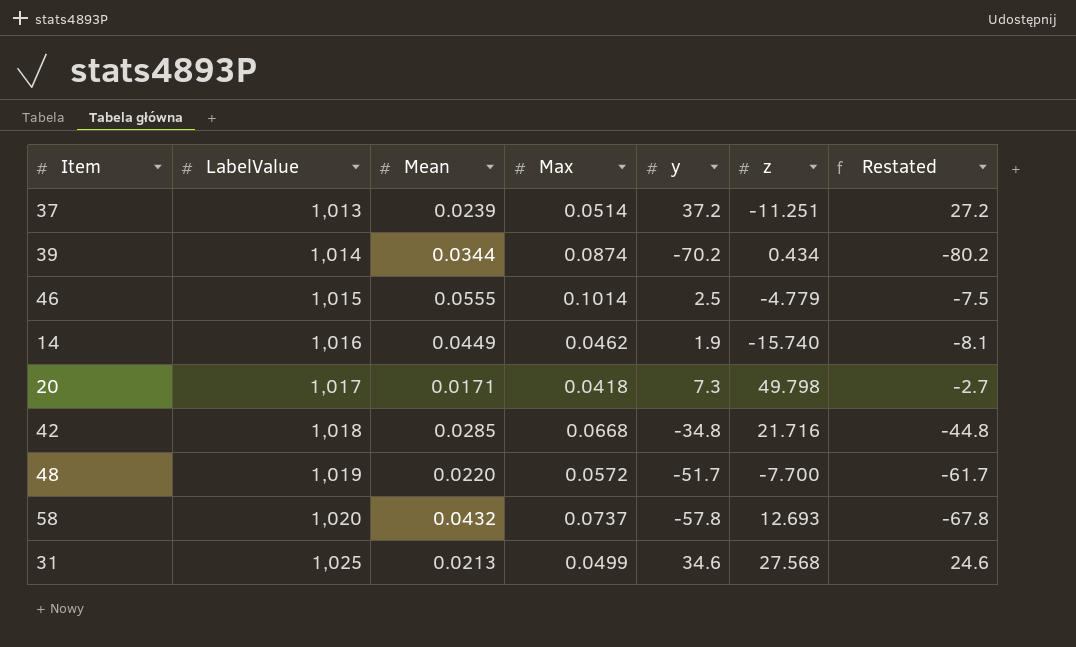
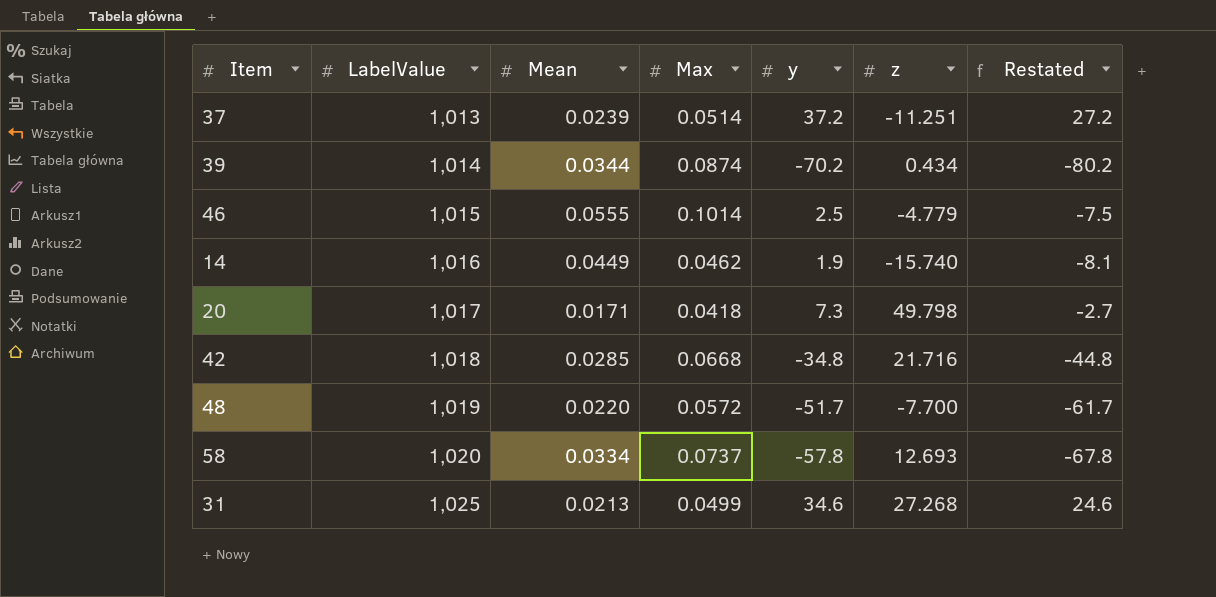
58 | Mean: 0.0432 -> 0.0334
31 | z: 27.568 -> 27.268

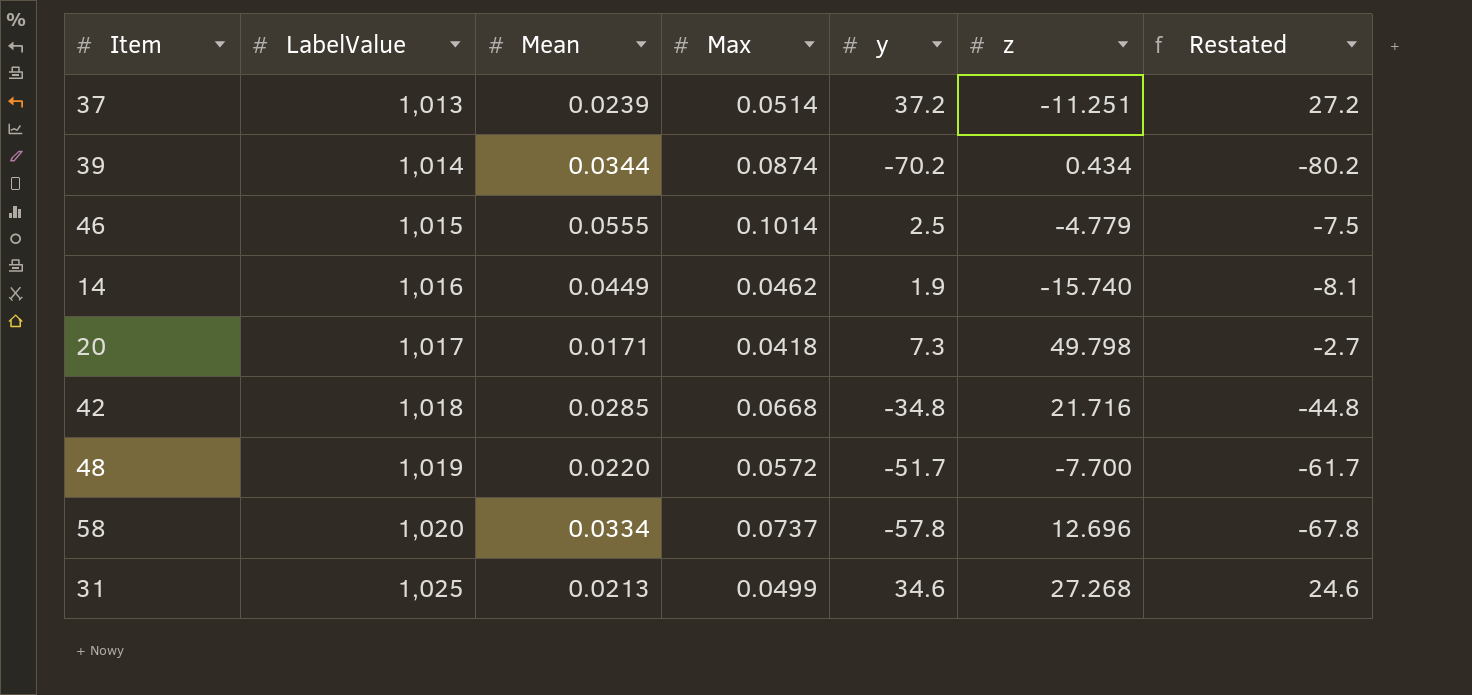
58 | z: 12.693 -> 12.696

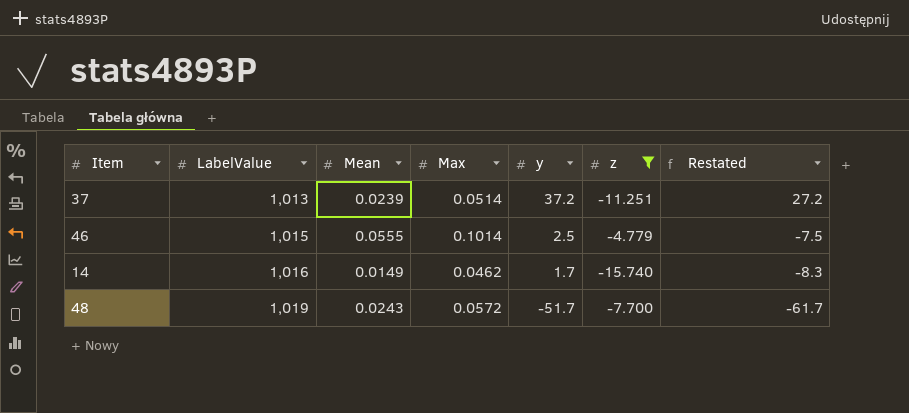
filter: none -> z <= -4.779
14 | Mean: 0.0449 -> 0.0149
14 | y: 1.9 -> 1.7
14 | Restated: -8.1 -> -8.3
48 | Mean: 0.0220 -> 0.0243

